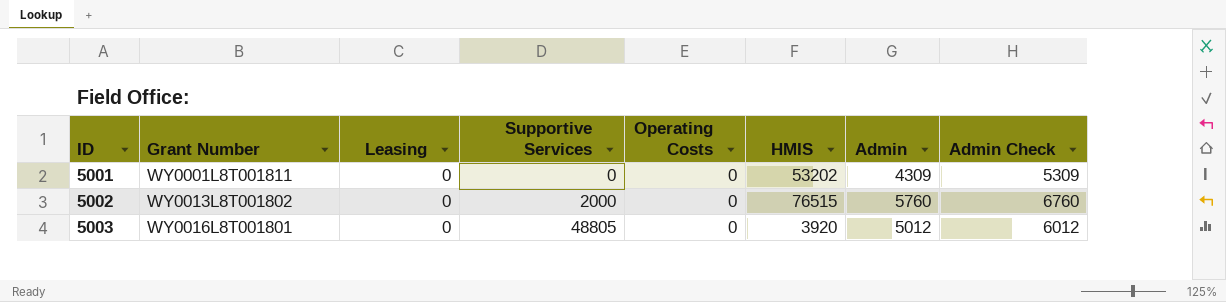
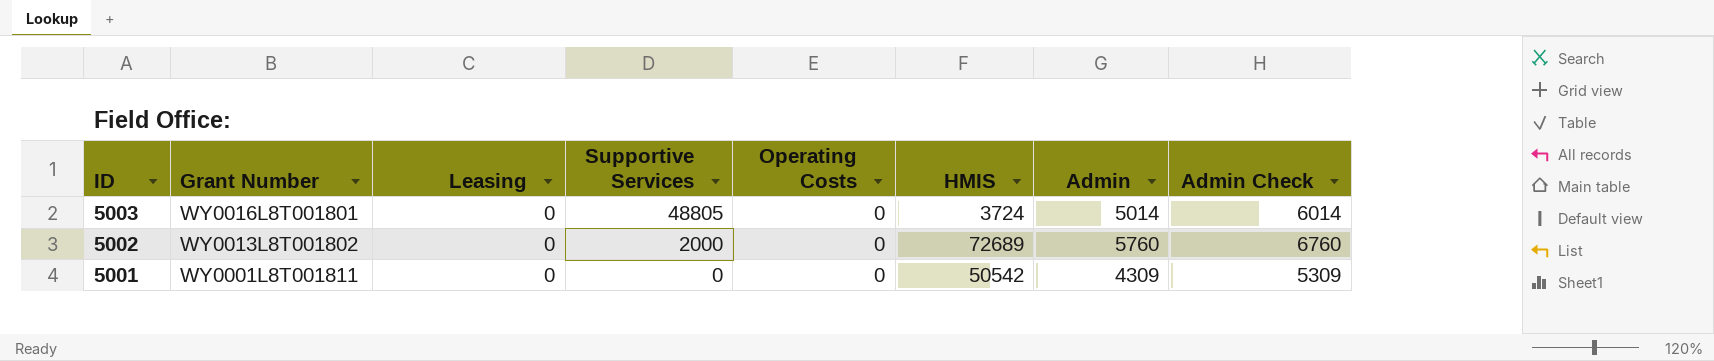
row order: ID ascending -> ID descending
5003 | HMIS: 3920 -> 3724
5003 | Admin: 5012 -> 5014
5003 | Admin Check: 6012 -> 6014
5002 | HMIS: 76515 -> 72689
5001 | HMIS: 53202 -> 50542

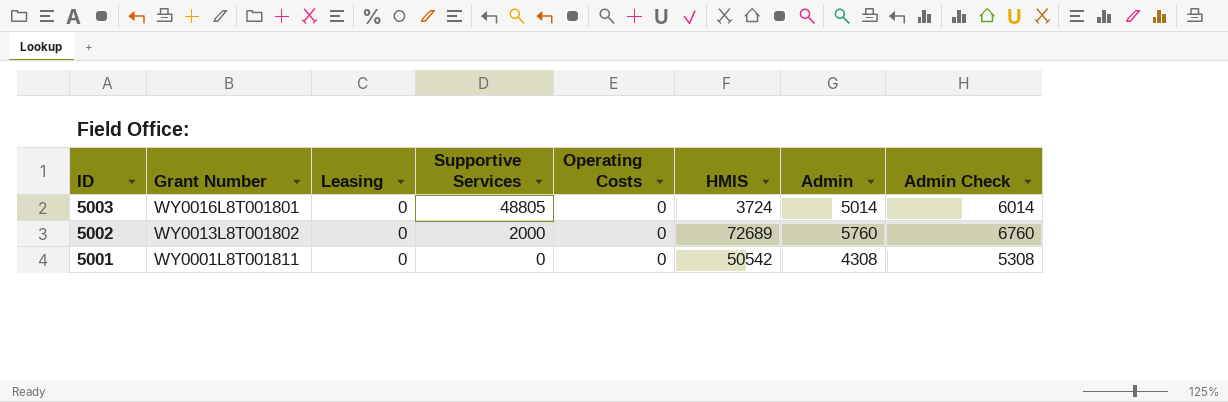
5001 | Admin: 4309 -> 4308
5001 | Admin Check: 5309 -> 5308

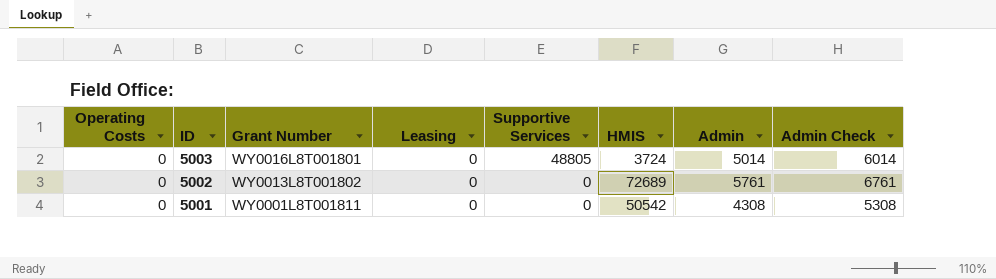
column Operating Costs | position: 5 -> 1
5002 | Supportive Services: 2000 -> 0
5002 | Admin: 5760 -> 5761
5002 | Admin Check: 6760 -> 6761

